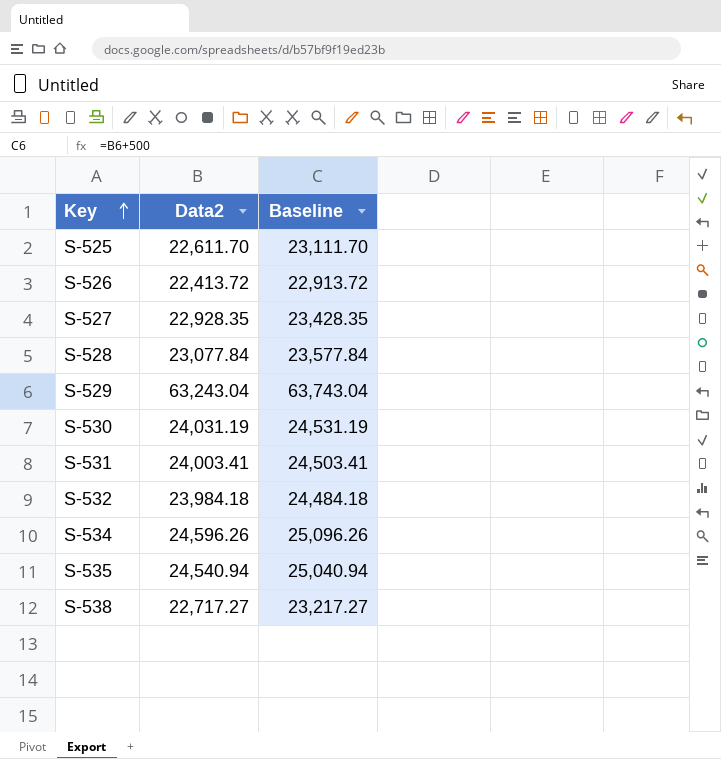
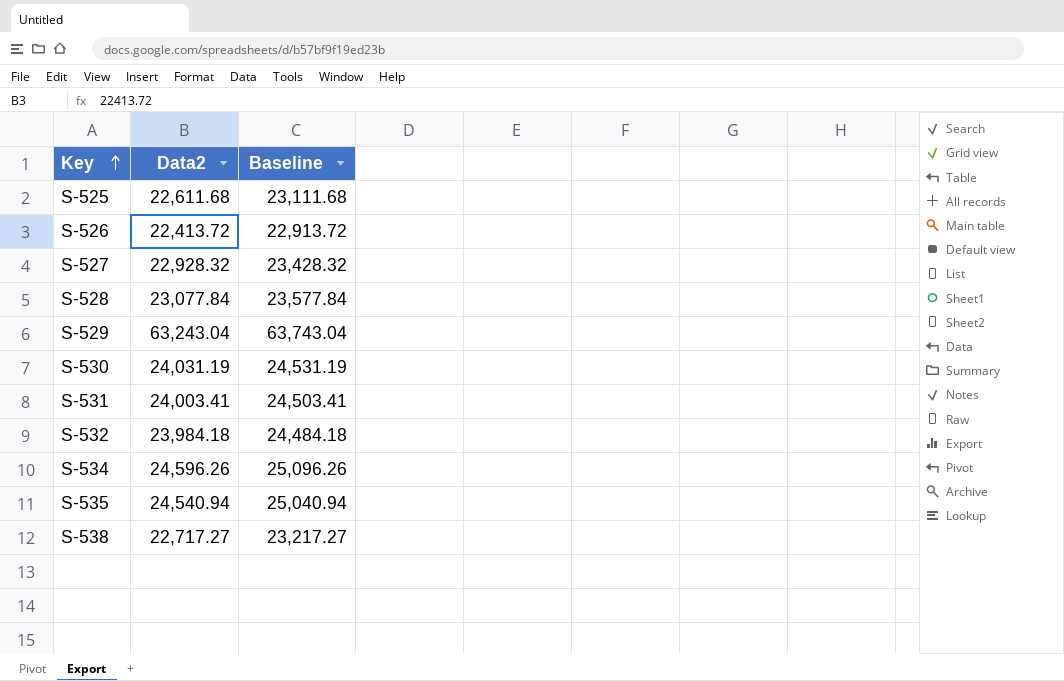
S-525 | Data2: 22,611.70 -> 22,611.68
S-525 | Baseline: 23,111.70 -> 23,111.68
S-527 | Data2: 22,928.35 -> 22,928.32
S-527 | Baseline: 23,428.35 -> 23,428.32

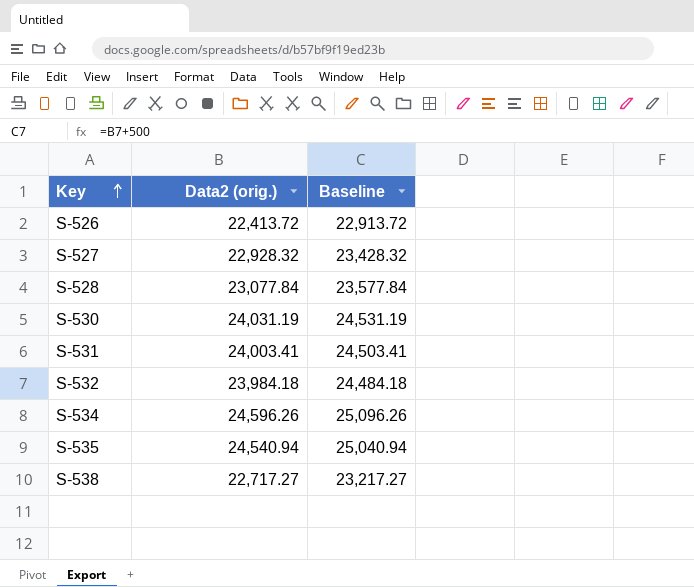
column name: Data2 -> Data2 (orig.)
row S-525: 22,611.68 | 23,111.68 -> none
row S-529: 63,243.04 | 63,743.04 -> none

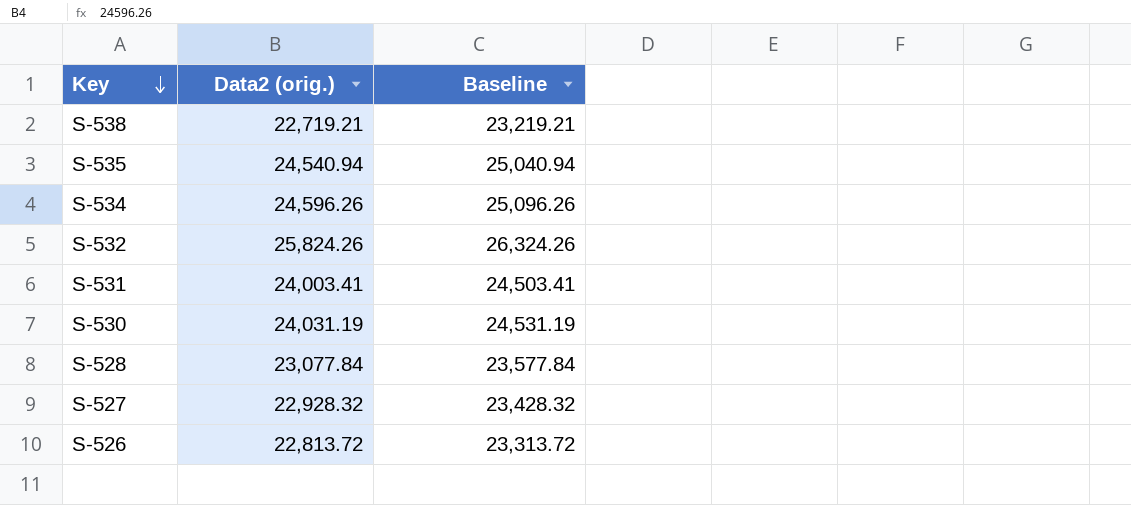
row order: Key ascending -> Key descending
S-538 | Data2 (orig.): 22,717.27 -> 22,719.21
S-538 | Baseline: 23,217.27 -> 23,219.21
S-532 | Data2 (orig.): 23,984.18 -> 25,824.26
S-532 | Baseline: 24,484.18 -> 26,324.26
S-526 | Data2 (orig.): 22,413.72 -> 22,813.72
S-526 | Baseline: 22,913.72 -> 23,313.72

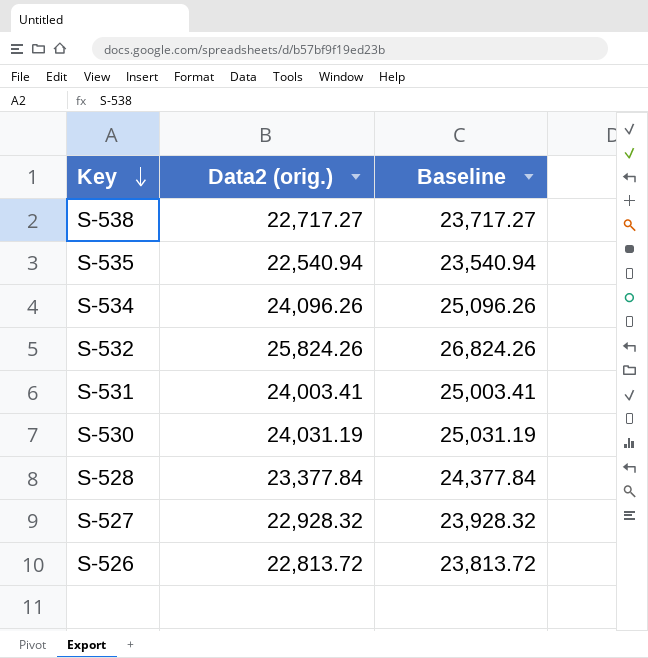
column Baseline | formula: [Data2 (orig.)] + 500 -> [Data2 (orig.)] + 1000
S-538 | Data2 (orig.): 22,719.21 -> 22,717.27
S-535 | Data2 (orig.): 24,540.94 -> 22,540.94
S-534 | Data2 (orig.): 24,596.26 -> 24,096.26
S-528 | Data2 (orig.): 23,077.84 -> 23,377.84

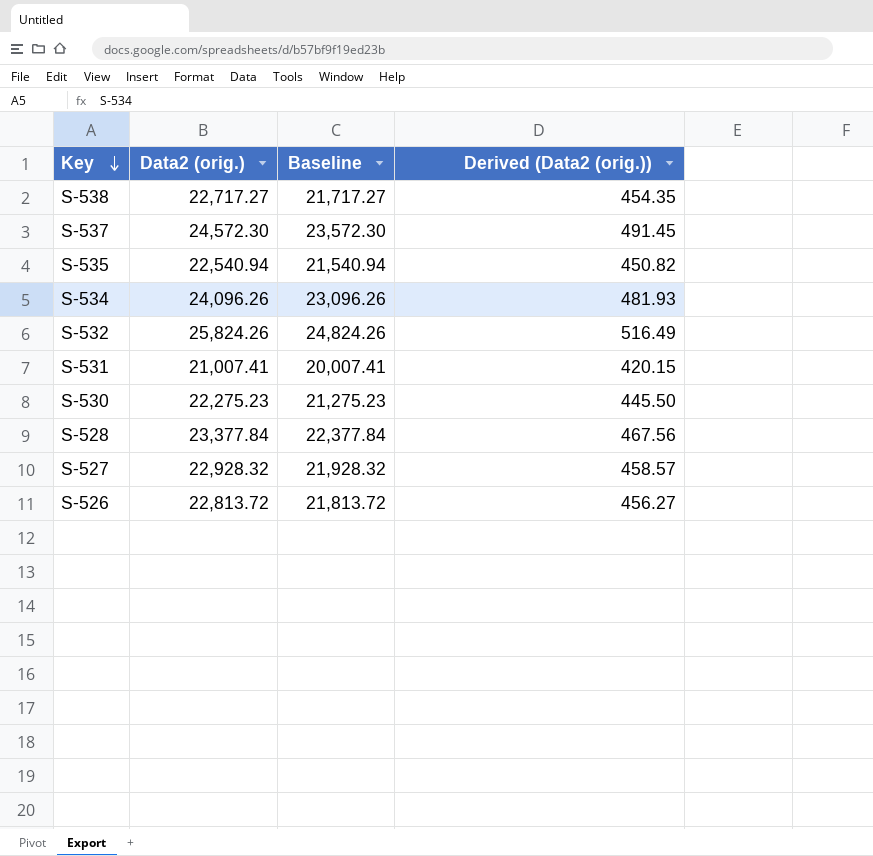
column Baseline | formula: [Data2 (orig.)] + 1000 -> [Data2 (orig.)] - 1000
column Derived (Data2 (orig.)) | formula: none -> [Data2 (orig.)] * 0.02
row S-537: none -> 24,572.30 | 23,572.30 | 491.45
S-531 | Data2 (orig.): 24,003.41 -> 21,007.41
S-530 | Data2 (orig.): 24,031.19 -> 22,275.23

